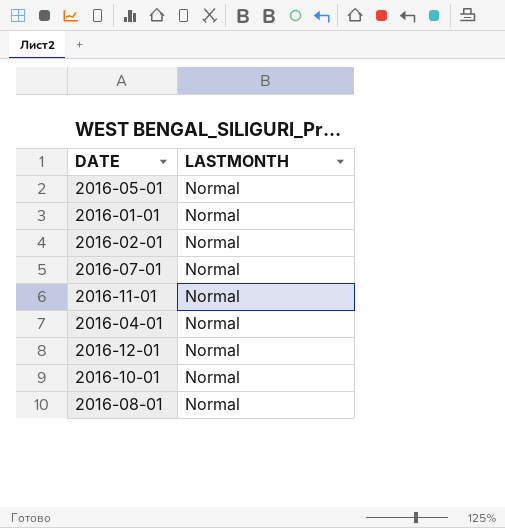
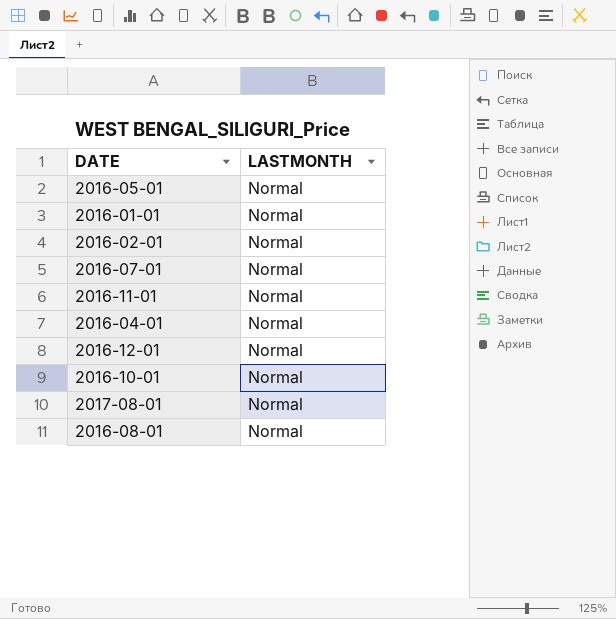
row 2017-08-01: none -> Normal

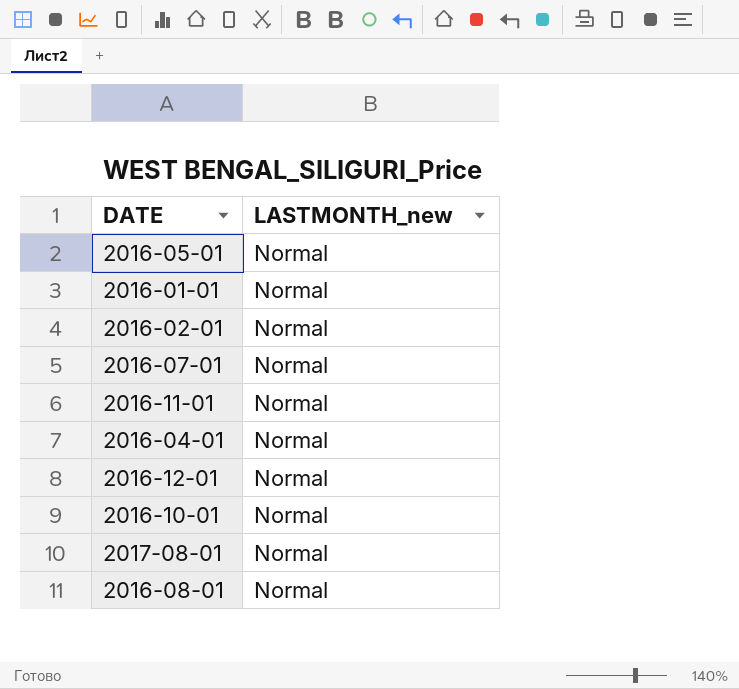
column name: LASTMONTH -> LASTMONTH_new

